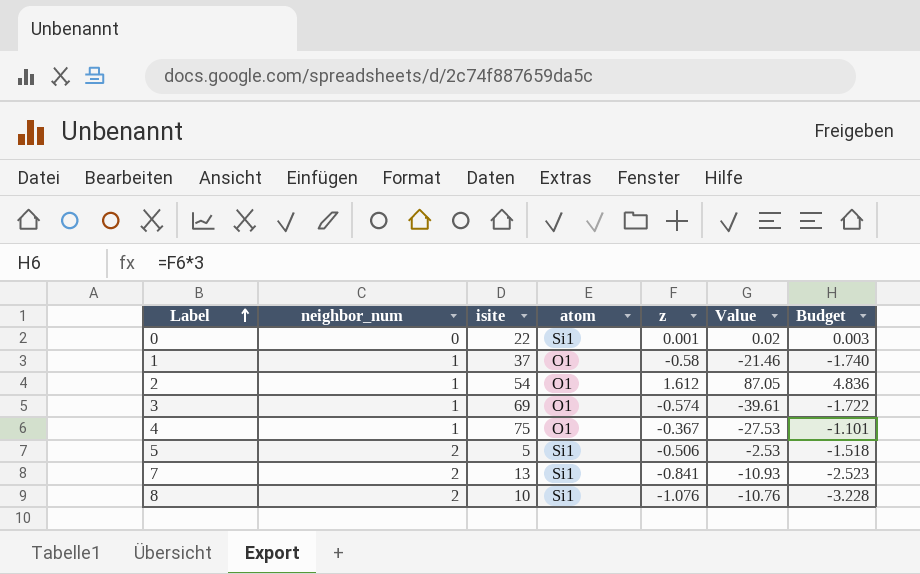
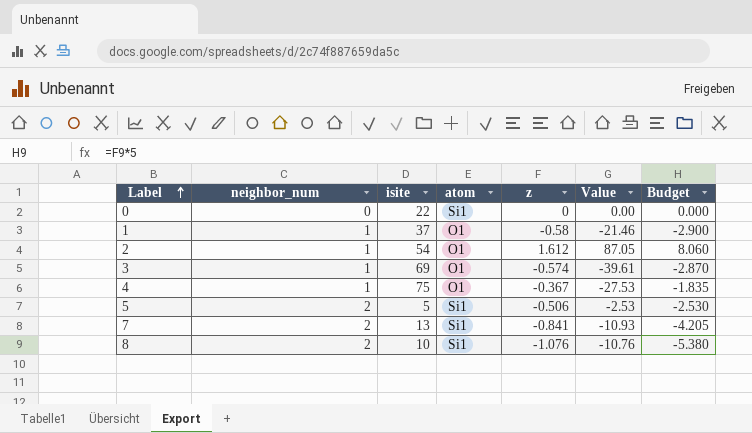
column Budget | formula: [z] * 3 -> [z] * 5
0 | z: 0.001 -> 0
0 | Value: 0.02 -> 0.00

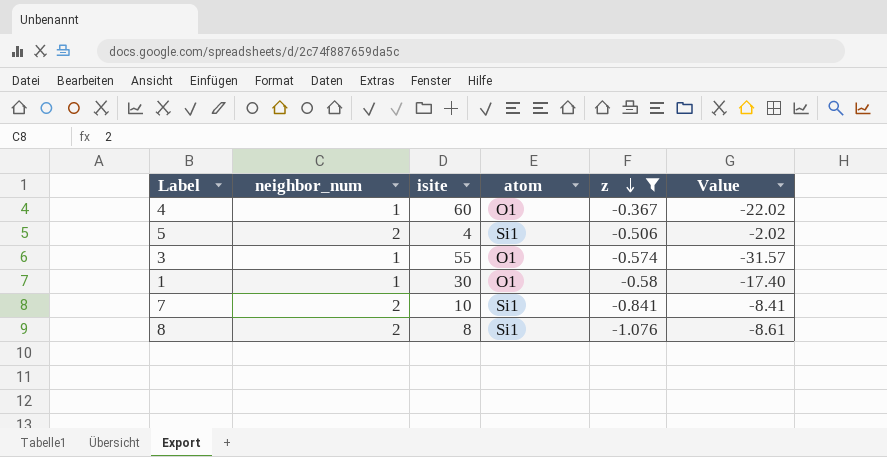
filter: none -> z <= -0.367
row order: Label ascending -> z descending
column Budget | formula: [z] * 5 -> none
4 | isite: 75 -> 60
4 | Value: -27.53 -> -22.02
5 | isite: 5 -> 4
5 | Value: -2.53 -> -2.02
3 | isite: 69 -> 55
3 | Value: -39.61 -> -31.57
1 | isite: 37 -> 30
1 | Value: -21.46 -> -17.40
7 | isite: 13 -> 10
7 | Value: -10.93 -> -8.41
8 | isite: 10 -> 8
8 | Value: -10.76 -> -8.61

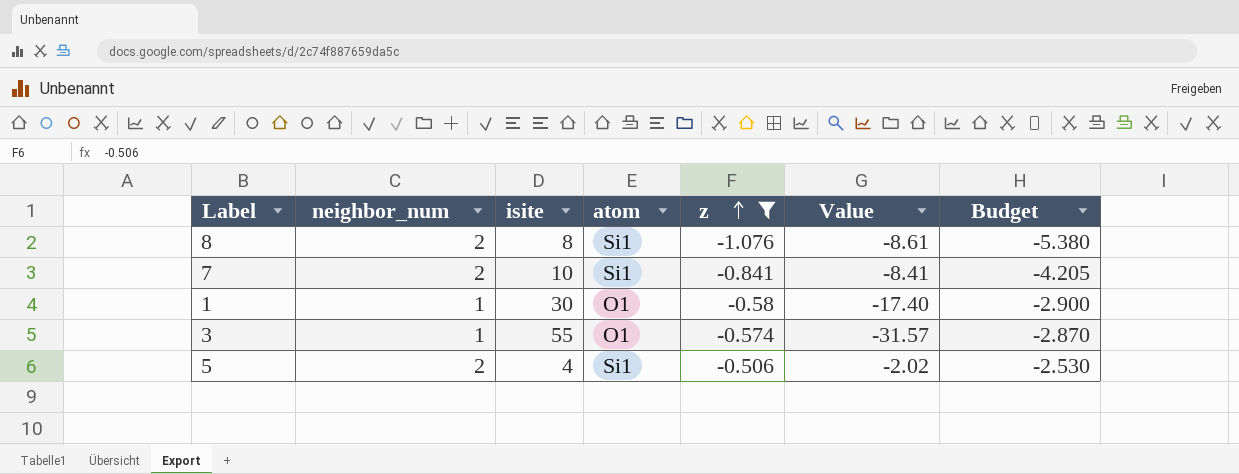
row order: z descending -> z ascending
column Budget | formula: none -> [z] * 5
row 4: 1 | 60 | O1 | -0.367 | -22.02 -> none

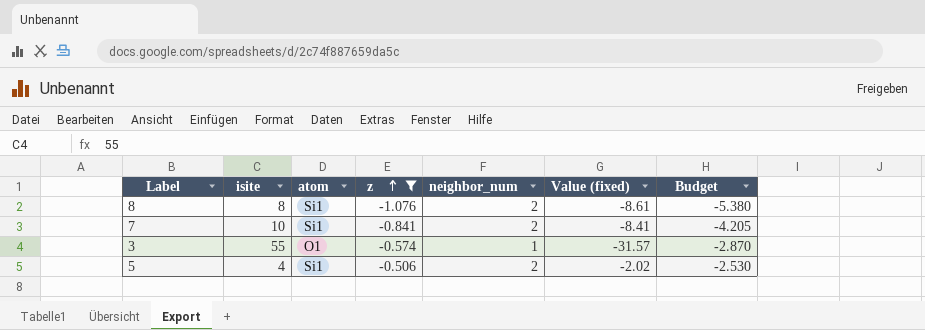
column neighbor_num | position: 2 -> 5
column name: Value -> Value (fixed)
row 1: 1 | 30 | O1 | -0.58 | -17.40 | -2.900 -> none

